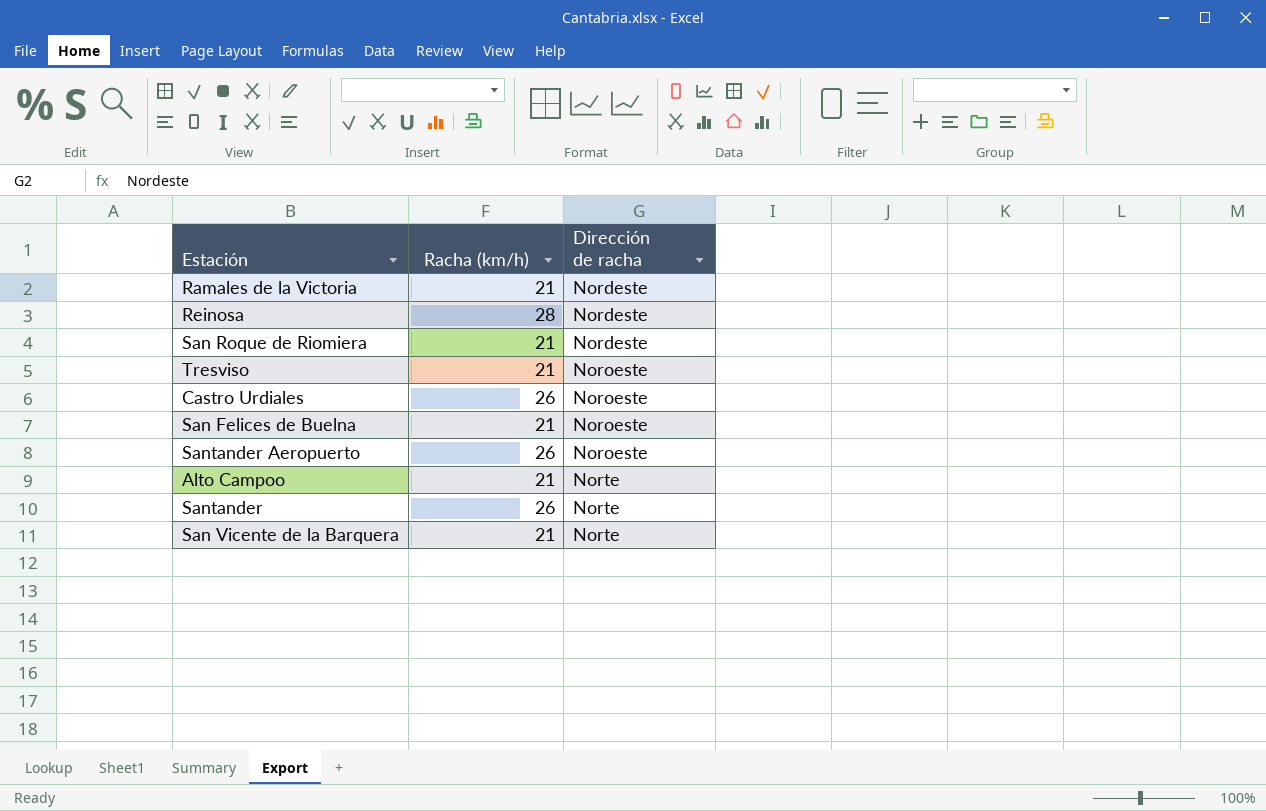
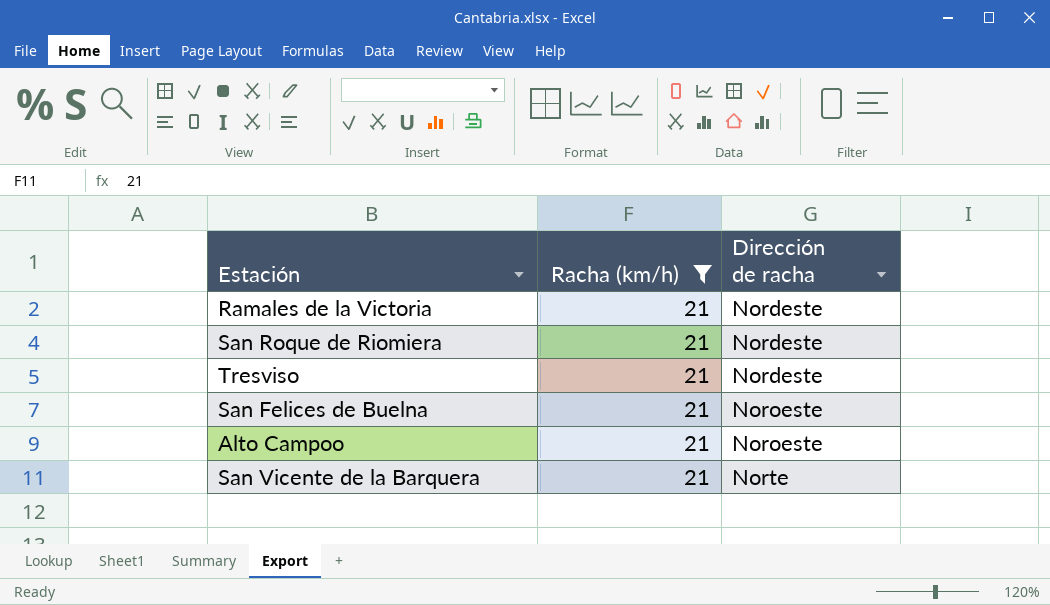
filter: none -> Racha (km/h) = 21
Tresviso | Dirección de racha: Noroeste -> Nordeste
Alto Campoo | Dirección de racha: Norte -> Noroeste

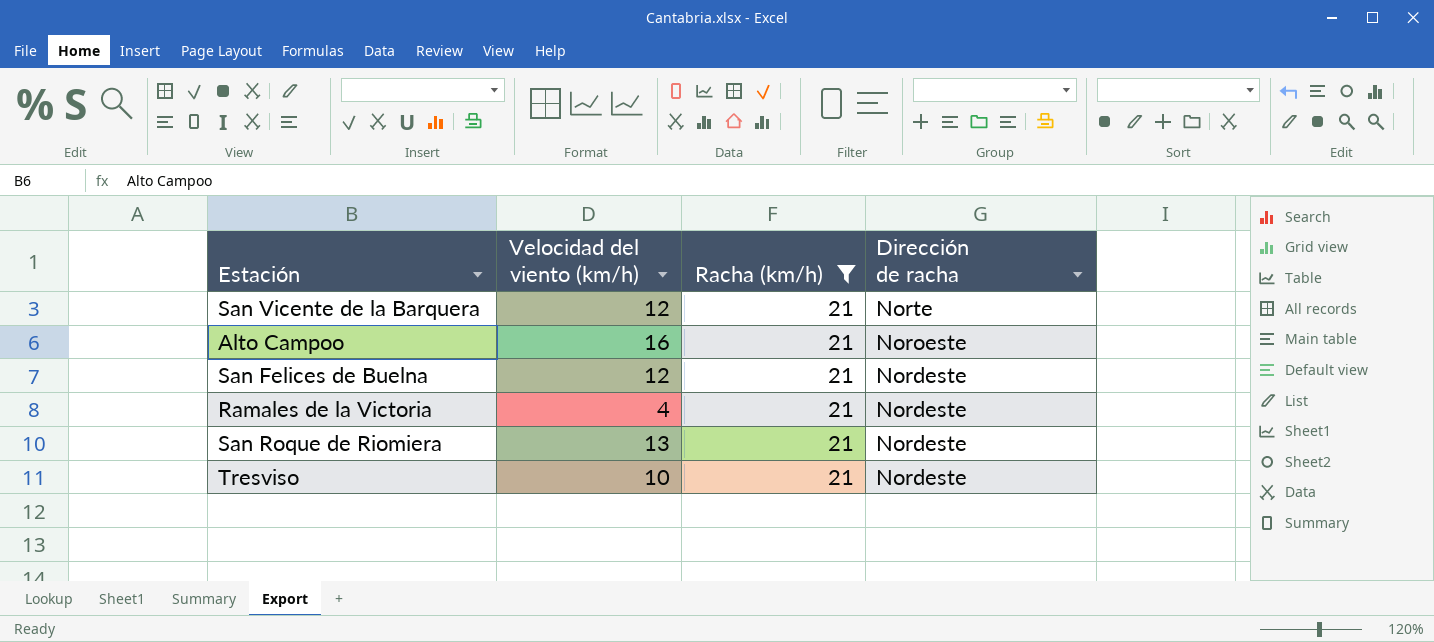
row order: Dirección de racha ascending -> Dirección de racha descending
column Velocidad del viento (km/h) | position: none -> 2
San Felices de Buelna | Dirección de racha: Noroeste -> Nordeste

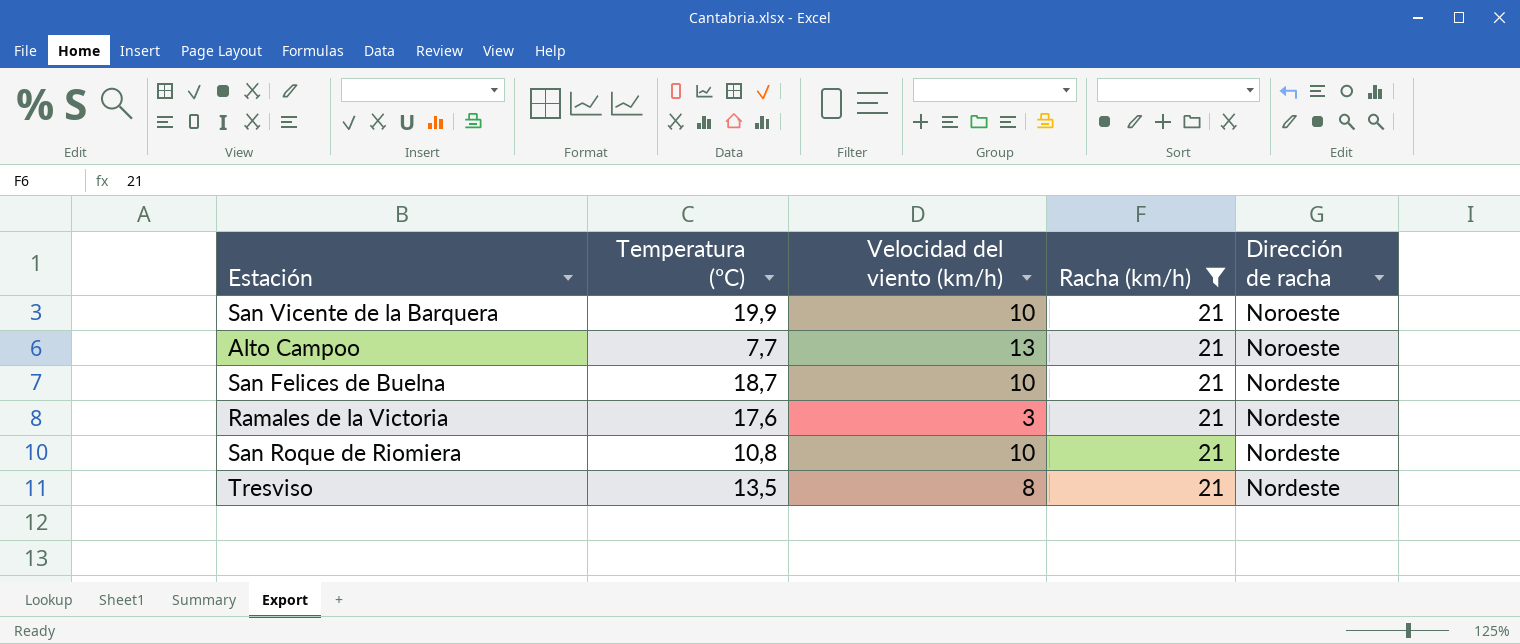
column Temperatura (ºC) | position: none -> 2
San Vicente de la Barquera | Velocidad del viento (km/h): 12 -> 10
San Vicente de la Barquera | Dirección de racha: Norte -> Noroeste
Alto Campoo | Velocidad del viento (km/h): 16 -> 13
San Felices de Buelna | Velocidad del viento (km/h): 12 -> 10
Ramales de la Victoria | Velocidad del viento (km/h): 4 -> 3
San Roque de Riomiera | Velocidad del viento (km/h): 13 -> 10
Tresviso | Velocidad del viento (km/h): 10 -> 8

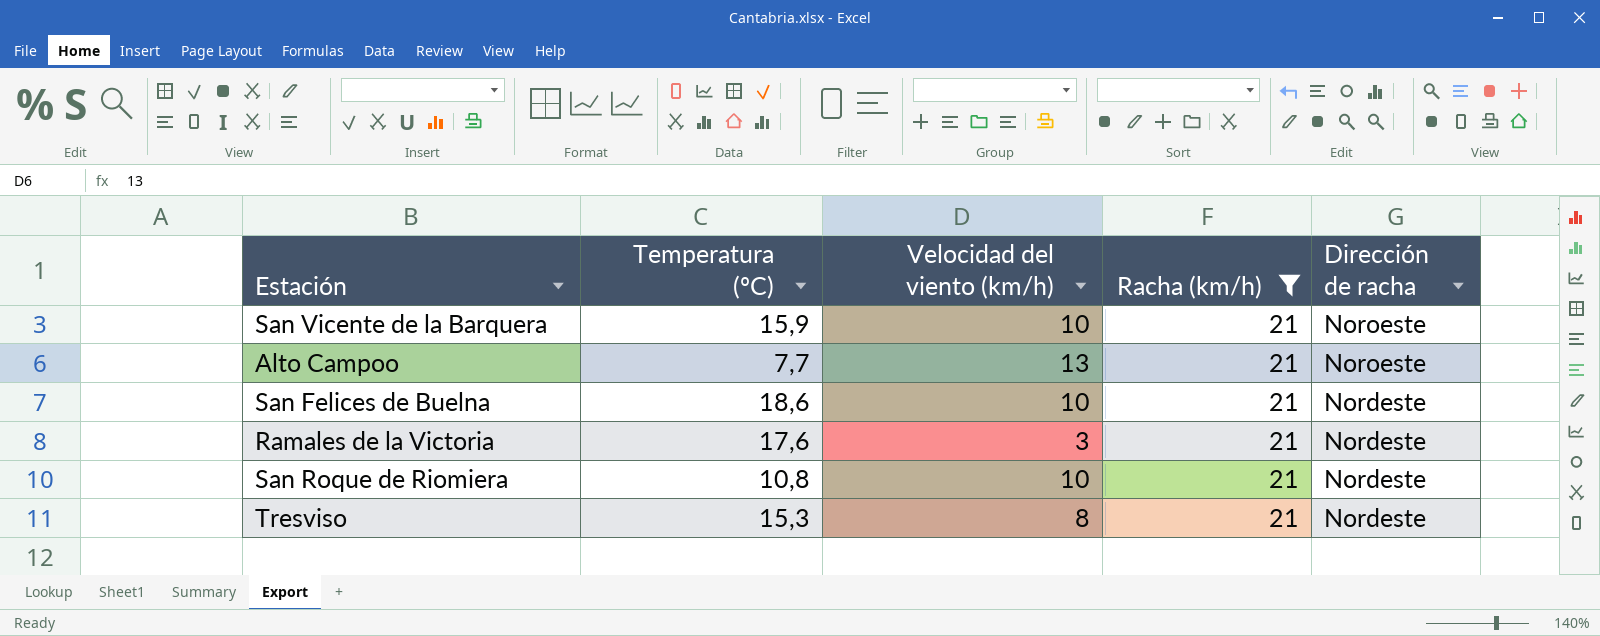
San Vicente de la Barquera | Temperatura (ºC): 19,9 -> 15,9
San Felices de Buelna | Temperatura (ºC): 18,7 -> 18,6
Tresviso | Temperatura (ºC): 13,5 -> 15,3

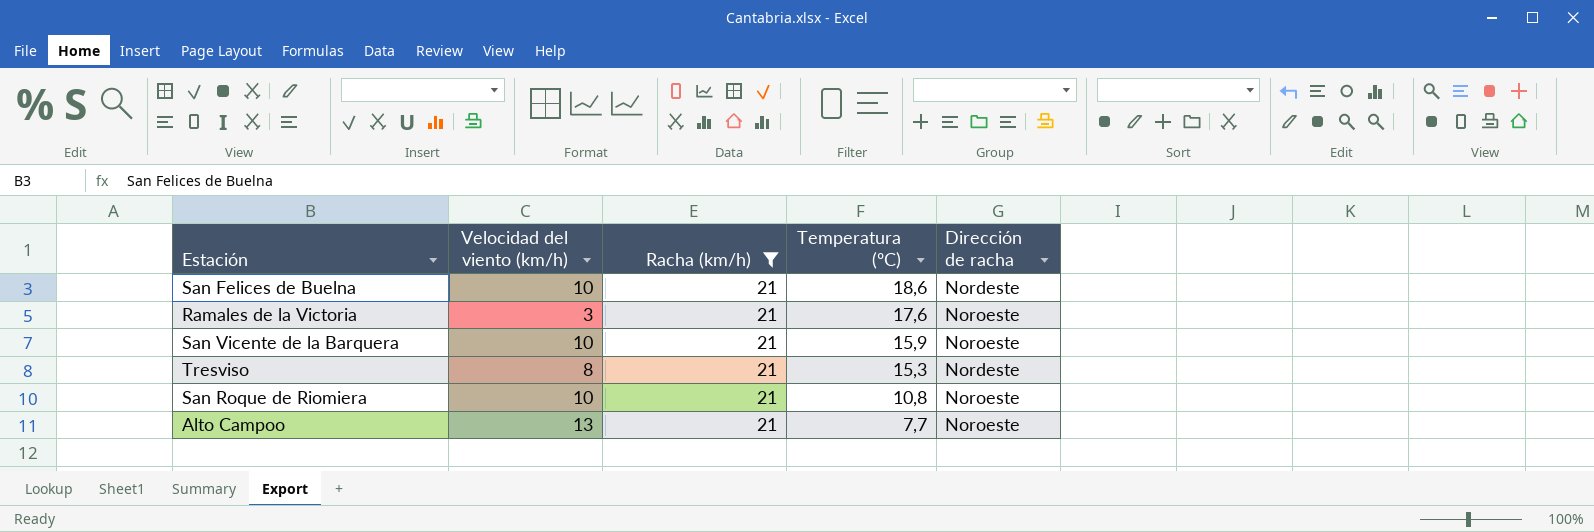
row order: Dirección de racha descending -> Temperatura (ºC) descending
column Temperatura (ºC) | position: 2 -> 4
Ramales de la Victoria | Dirección de racha: Nordeste -> Noroeste
San Roque de Riomiera | Dirección de racha: Nordeste -> Noroeste

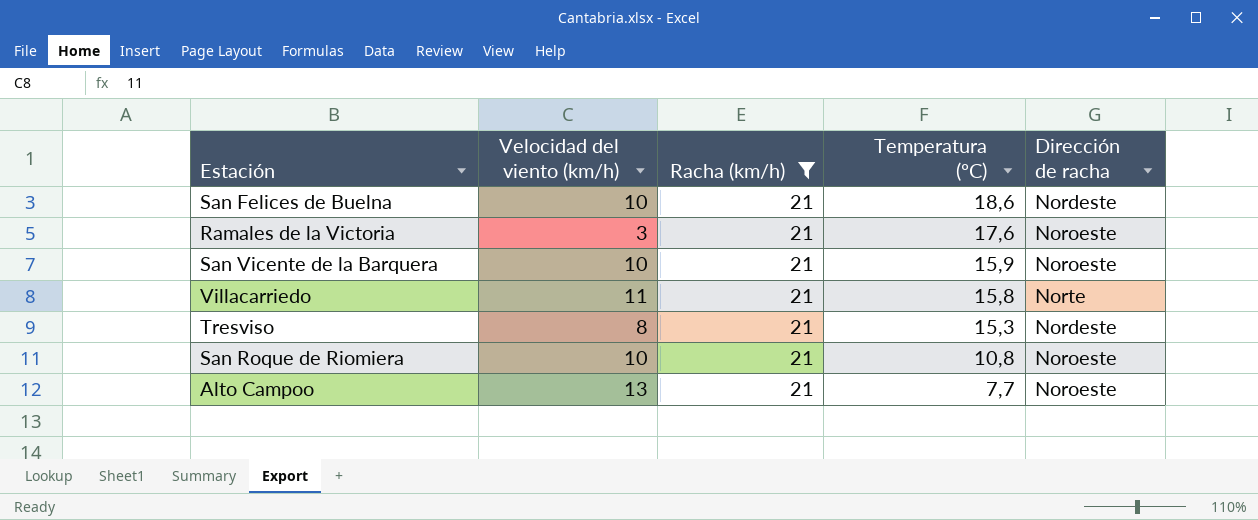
row Villacarriedo: none -> 11 | 21 | 15,8 | Norte

